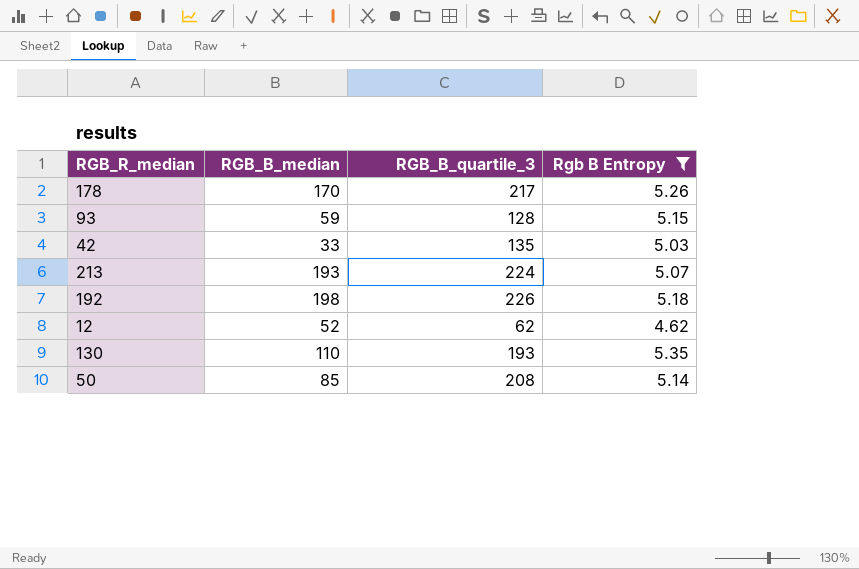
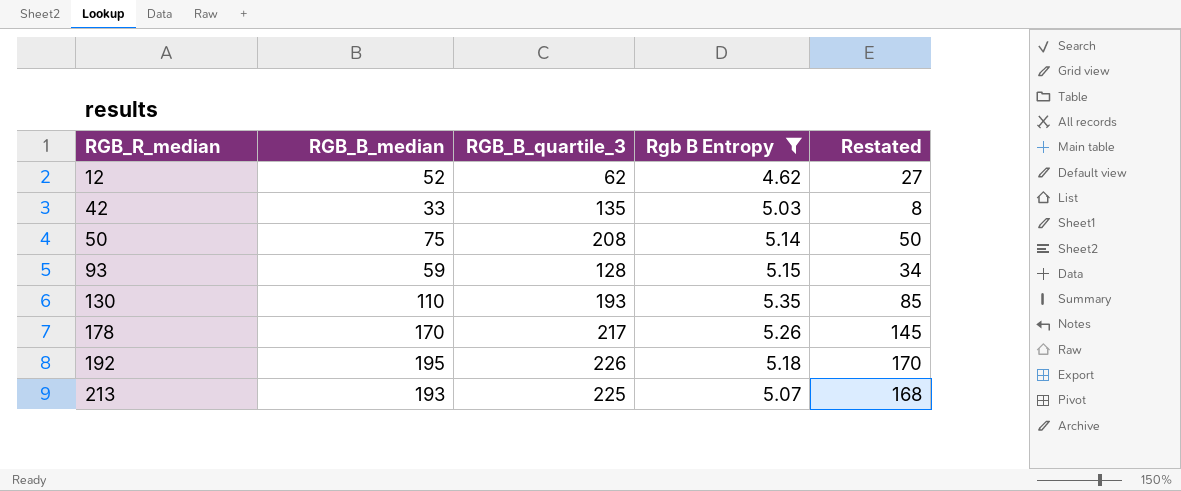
row order: none -> RGB_R_median ascending
column Restated | formula: none -> [RGB_B_median] - 25
50 | RGB_B_median: 85 -> 75
192 | RGB_B_median: 198 -> 195
213 | RGB_B_quartile_3: 224 -> 225

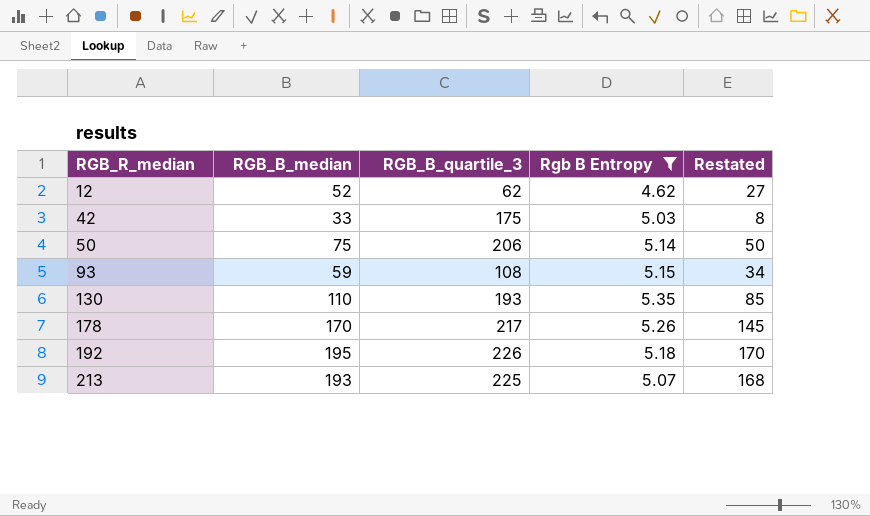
42 | RGB_B_quartile_3: 135 -> 175
50 | RGB_B_quartile_3: 208 -> 206
93 | RGB_B_quartile_3: 128 -> 108

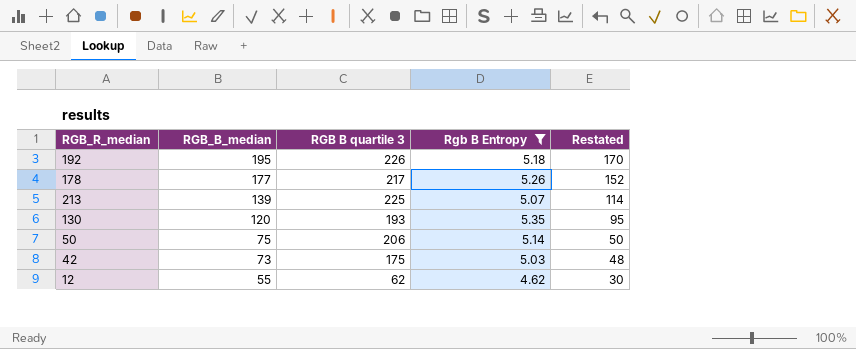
row order: RGB_R_median ascending -> RGB_B_median descending
column name: RGB_B_quartile_3 -> RGB B quartile 3
row 93: 59 | 108 | 5.15 | 34 -> none
178 | RGB_B_median: 170 -> 177
178 | Restated: 145 -> 152
213 | RGB_B_median: 193 -> 139
213 | Restated: 168 -> 114
130 | RGB_B_median: 110 -> 120
130 | Restated: 85 -> 95
42 | RGB_B_median: 33 -> 73
42 | Restated: 8 -> 48
12 | RGB_B_median: 52 -> 55
12 | Restated: 27 -> 30

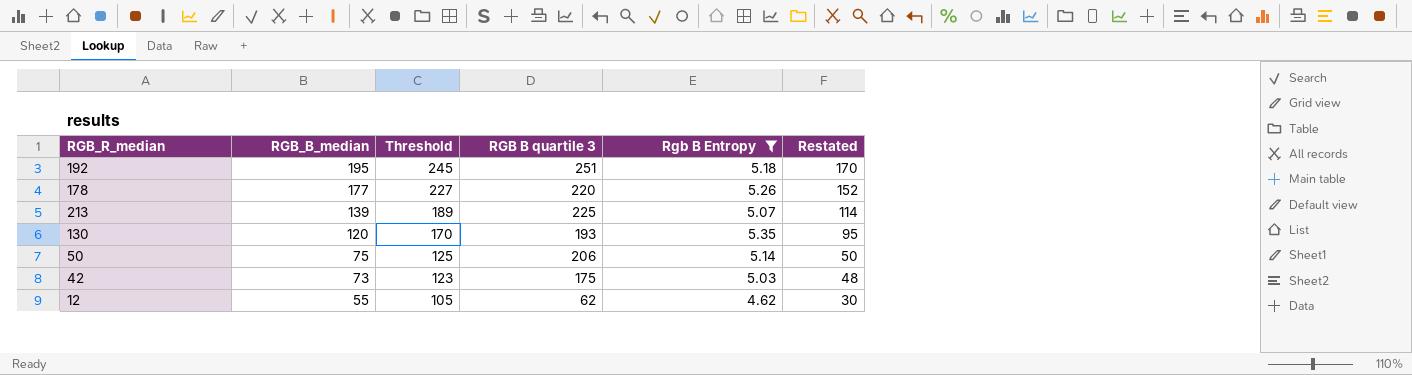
column Threshold | formula: none -> [RGB_B_median] + 50
192 | RGB B quartile 3: 226 -> 251
178 | RGB B quartile 3: 217 -> 220

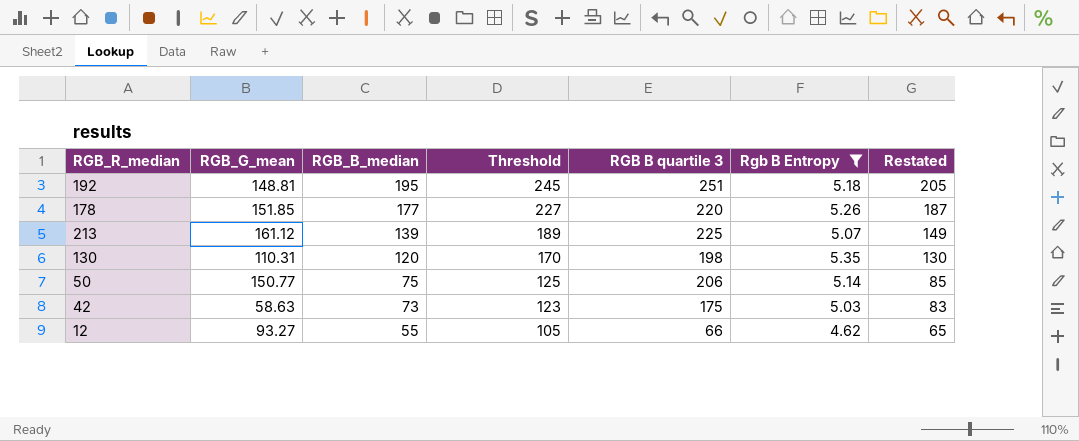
column RGB_G_mean | position: none -> 2
column Restated | formula: [RGB_B_median] - 25 -> [RGB_B_median] + 10
130 | RGB B quartile 3: 193 -> 198
12 | RGB B quartile 3: 62 -> 66

